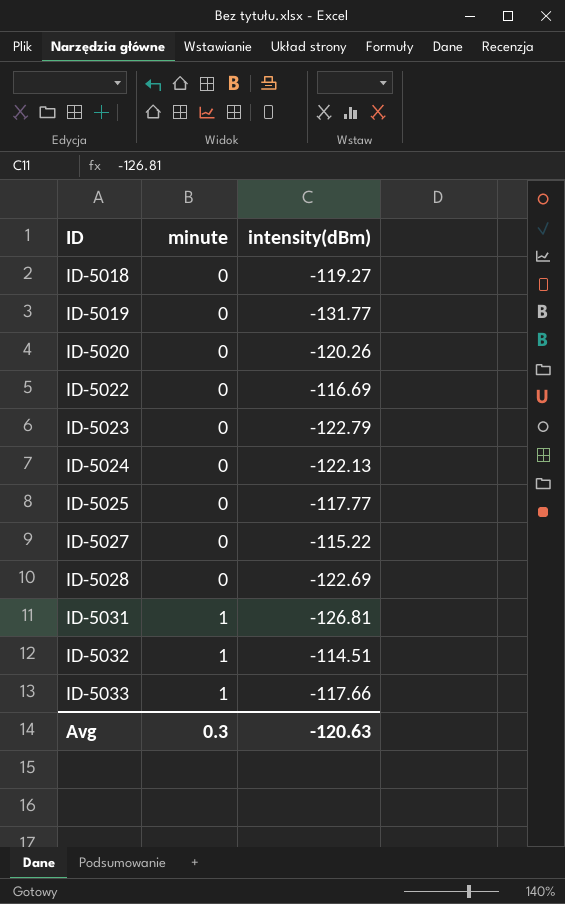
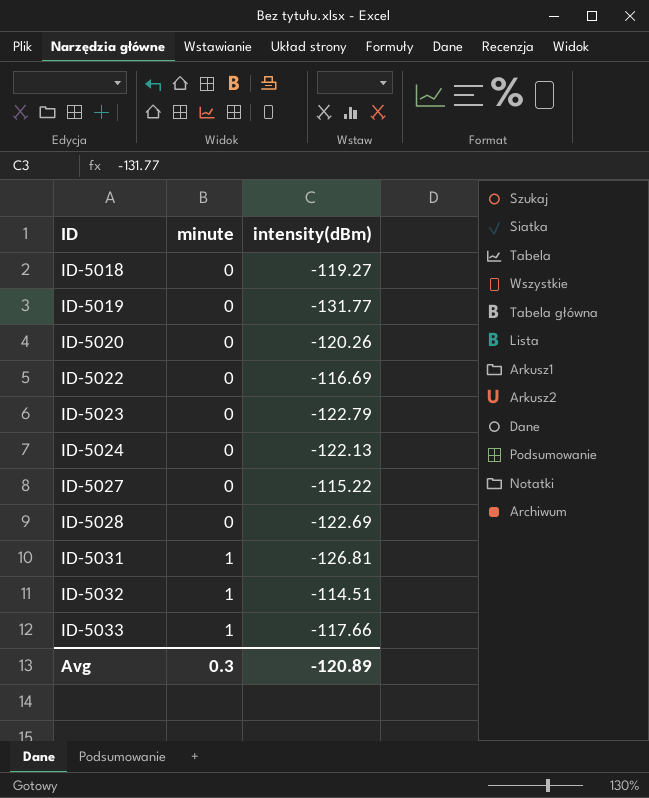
row ID-5025: 0 | -117.77 -> none
Avg | intensity(dBm): -120.63 -> -120.89

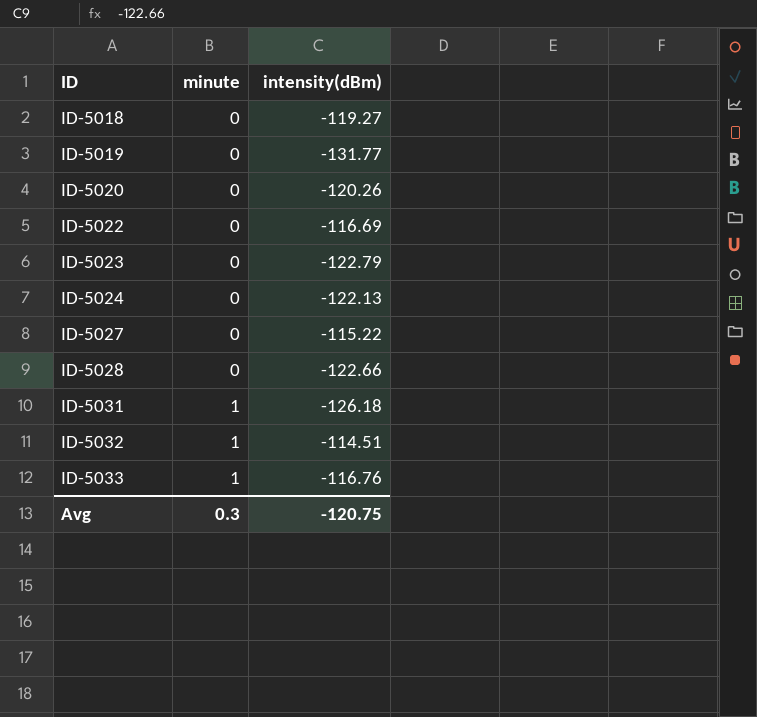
ID-5028 | intensity(dBm): -122.69 -> -122.66
ID-5031 | intensity(dBm): -126.81 -> -126.18
ID-5033 | intensity(dBm): -117.66 -> -116.76
Avg | intensity(dBm): -120.89 -> -120.75

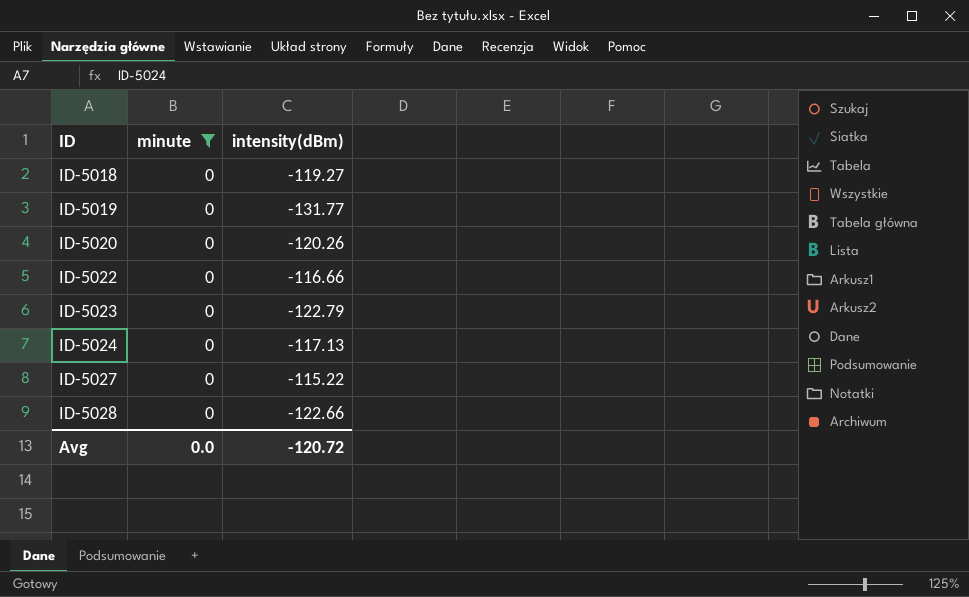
filter: none -> minute = 0
ID-5022 | intensity(dBm): -116.69 -> -116.66
ID-5024 | intensity(dBm): -122.13 -> -117.13
Avg | minute: 0.3 -> 0.0
Avg | intensity(dBm): -120.75 -> -120.72

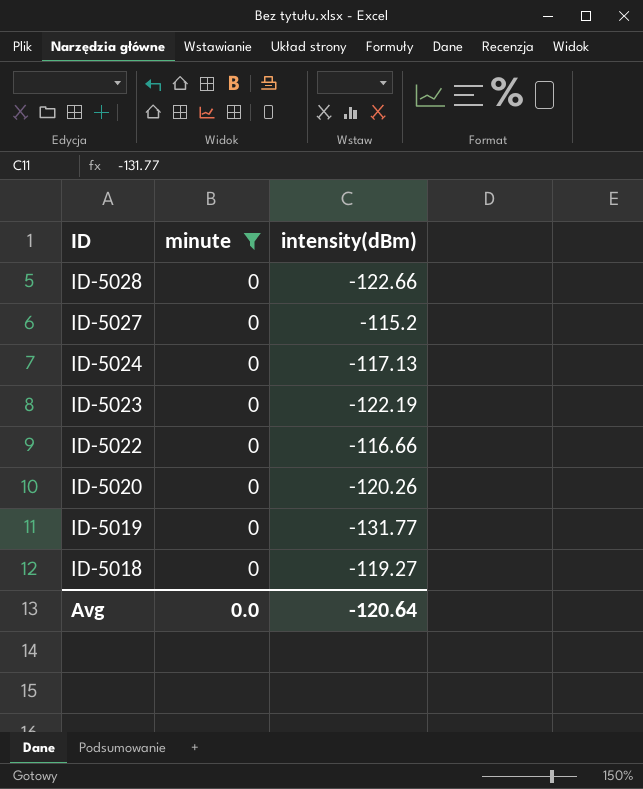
row order: ID ascending -> ID descending
ID-5027 | intensity(dBm): -115.22 -> -115.2
ID-5023 | intensity(dBm): -122.79 -> -122.19
Avg | intensity(dBm): -120.72 -> -120.64

